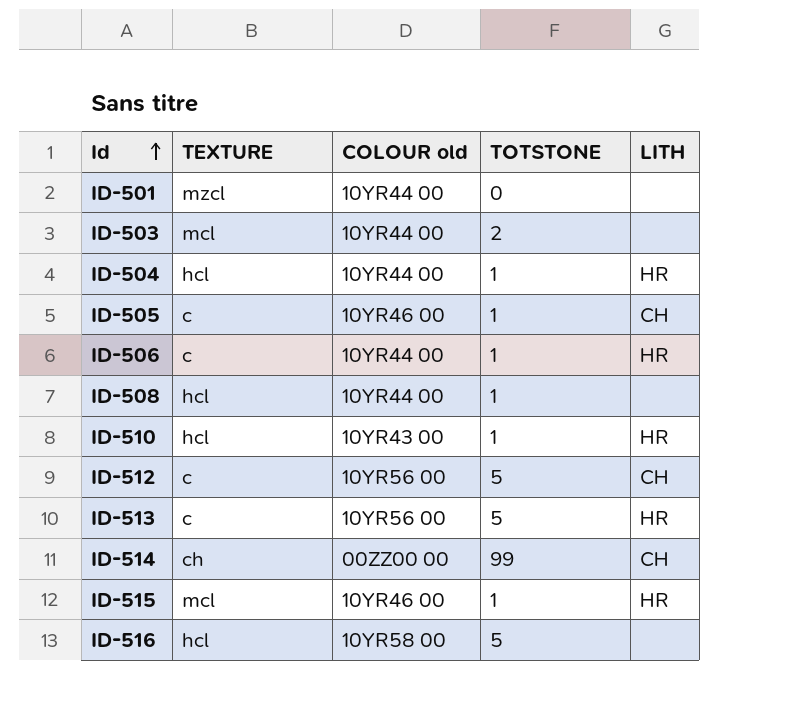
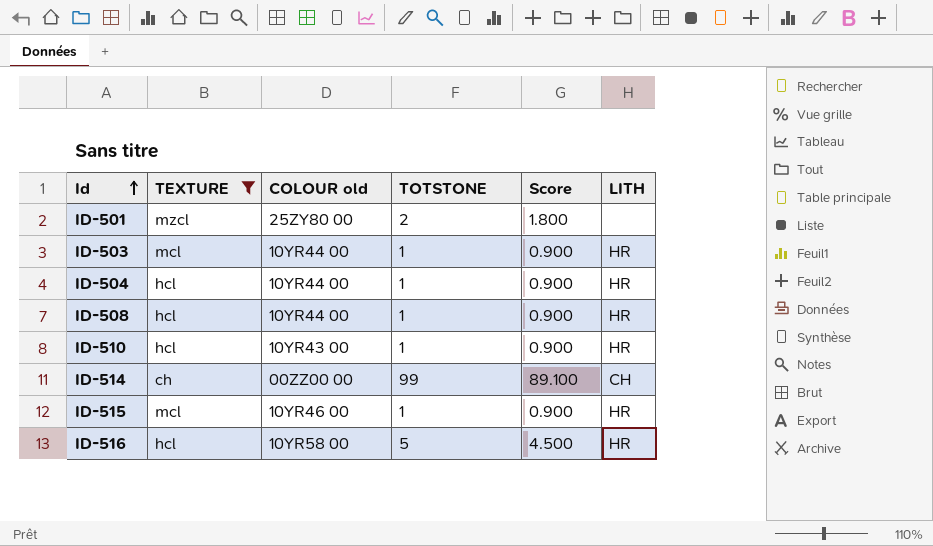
filter: none -> TEXTURE != c
column Score | formula: none -> [TOTSTONE] * 0.9
ID-501 | COLOUR old: 10YR44 00 -> 25ZY80 00
ID-501 | TOTSTONE: 0 -> 2
ID-503 | TOTSTONE: 2 -> 1
ID-503 | LITH: none -> HR
ID-508 | LITH: none -> HR
ID-516 | LITH: none -> HR

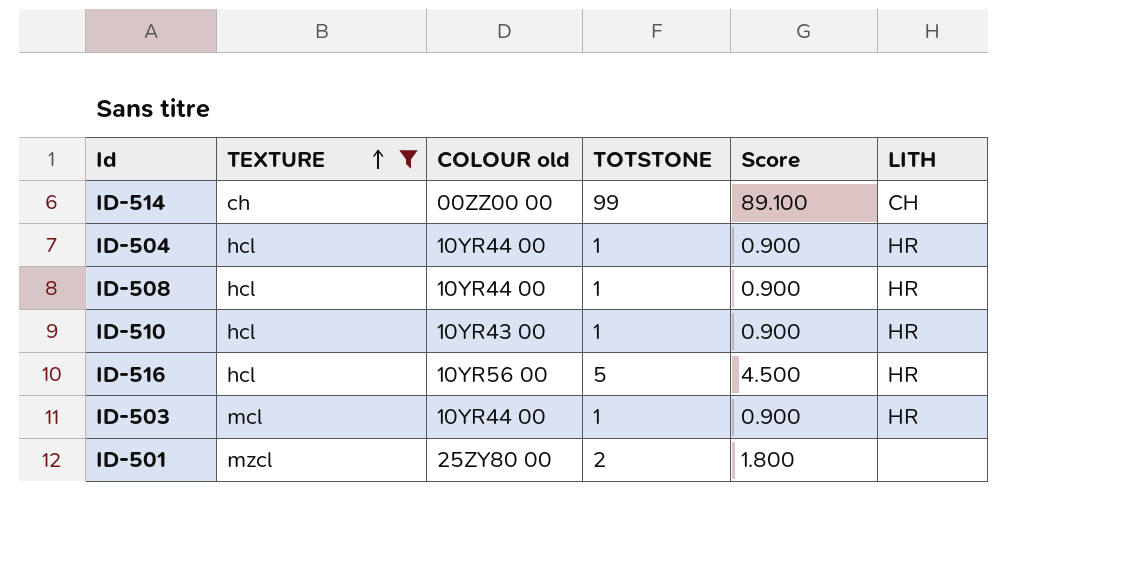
row order: Id ascending -> TEXTURE ascending
row ID-515: mcl | 10YR46 00 | 1 | 0.900 | HR -> none
ID-516 | COLOUR old: 10YR58 00 -> 10YR56 00

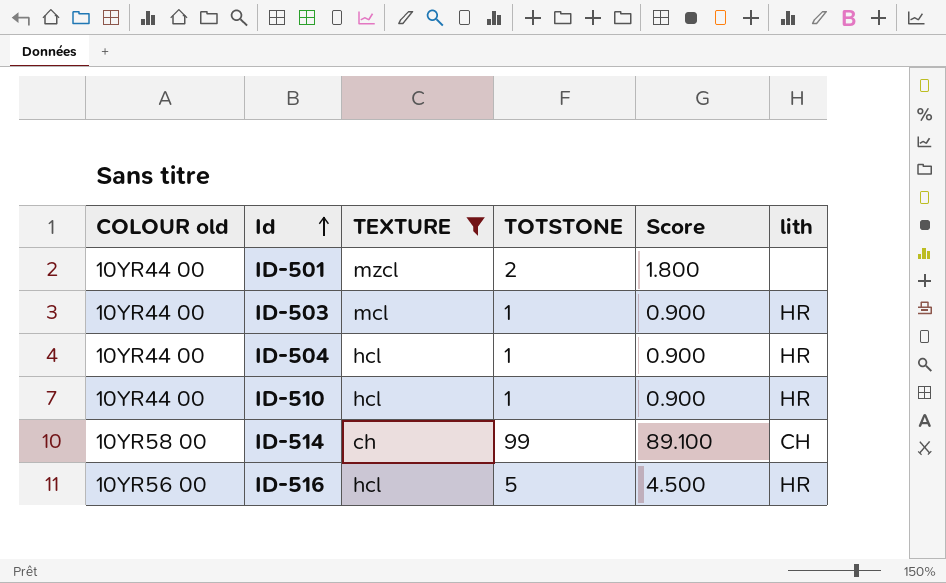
row order: TEXTURE ascending -> Id ascending
column COLOUR old | position: 3 -> 1
column name: LITH -> lith
row ID-508: hcl | 10YR44 00 | 1 | 0.900 | HR -> none
ID-501 | COLOUR old: 25ZY80 00 -> 10YR44 00
ID-510 | COLOUR old: 10YR43 00 -> 10YR44 00
ID-514 | COLOUR old: 00ZZ00 00 -> 10YR58 00

